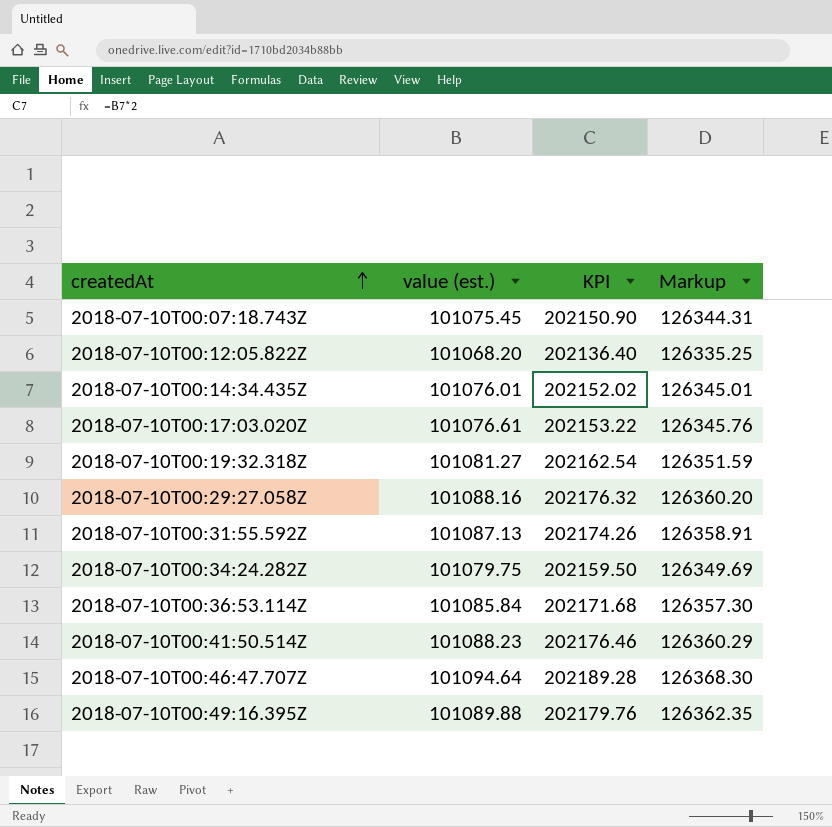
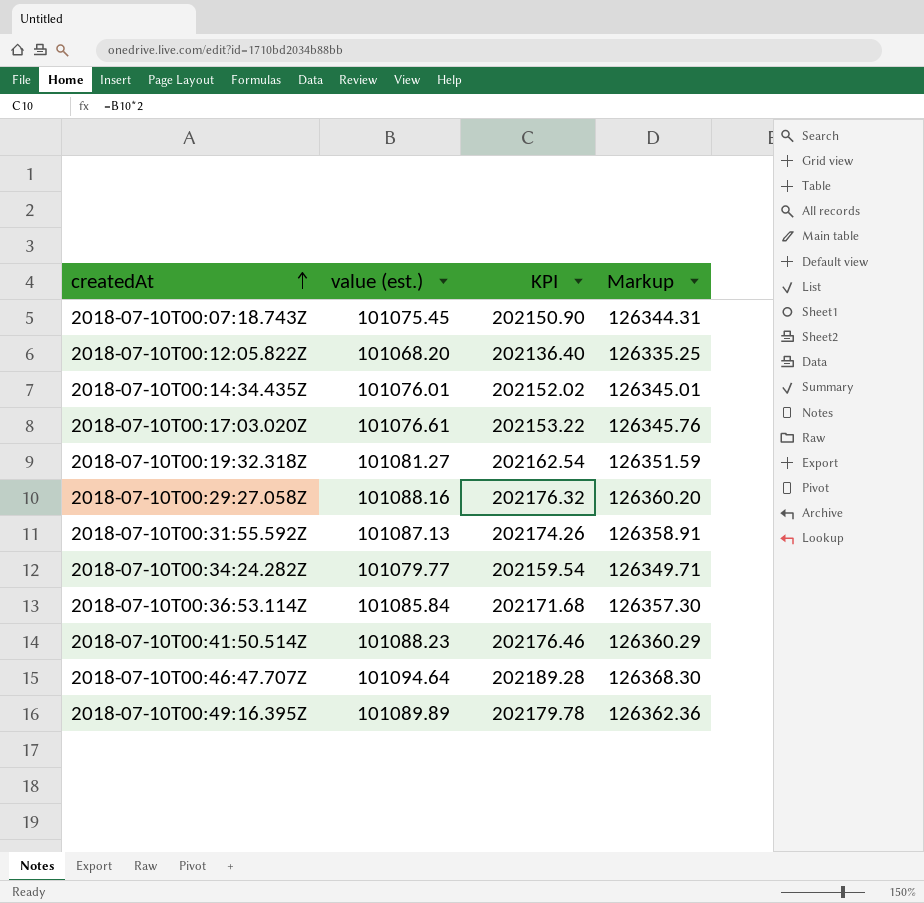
2018-07-10T00:34:24.282Z | value (est.): 101079.75 -> 101079.77
2018-07-10T00:34:24.282Z | KPI: 202159.50 -> 202159.54
2018-07-10T00:34:24.282Z | Markup: 126349.69 -> 126349.71
2018-07-10T00:49:16.395Z | value (est.): 101089.88 -> 101089.89
2018-07-10T00:49:16.395Z | KPI: 202179.76 -> 202179.78
2018-07-10T00:49:16.395Z | Markup: 126362.35 -> 126362.36

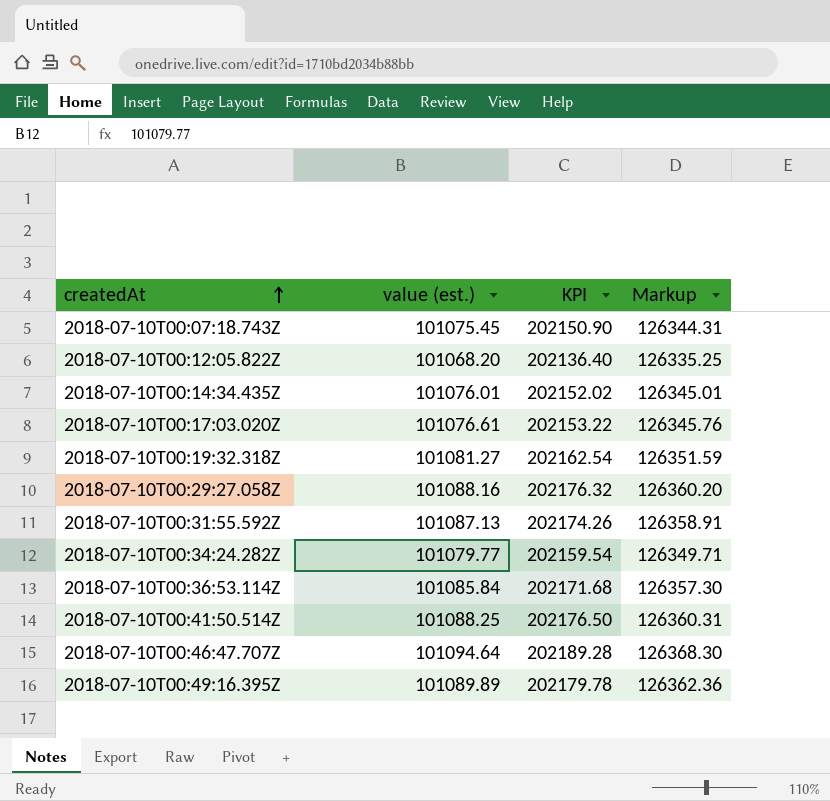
2018-07-10T00:41:50.514Z | value (est.): 101088.23 -> 101088.25
2018-07-10T00:41:50.514Z | KPI: 202176.46 -> 202176.50
2018-07-10T00:41:50.514Z | Markup: 126360.29 -> 126360.31

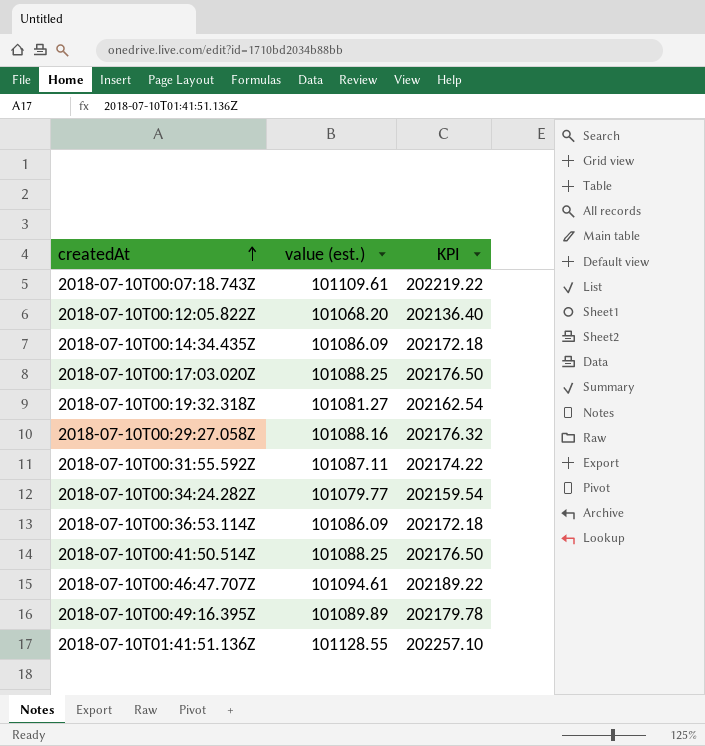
column Markup | formula: [value (est.)] * 1.25 -> none
2018-07-10T00:07:18.743Z | value (est.): 101075.45 -> 101109.61
2018-07-10T00:07:18.743Z | KPI: 202150.90 -> 202219.22
2018-07-10T00:14:34.435Z | value (est.): 101076.01 -> 101086.09
2018-07-10T00:14:34.435Z | KPI: 202152.02 -> 202172.18
2018-07-10T00:17:03.020Z | value (est.): 101076.61 -> 101088.25
2018-07-10T00:17:03.020Z | KPI: 202153.22 -> 202176.50
2018-07-10T00:31:55.592Z | value (est.): 101087.13 -> 101087.11
2018-07-10T00:31:55.592Z | KPI: 202174.26 -> 202174.22
2018-07-10T00:36:53.114Z | value (est.): 101085.84 -> 101086.09
2018-07-10T00:36:53.114Z | KPI: 202171.68 -> 202172.18
2018-07-10T00:46:47.707Z | value (est.): 101094.64 -> 101094.61
2018-07-10T00:46:47.707Z | KPI: 202189.28 -> 202189.22
row 2018-07-10T01:41:51.136Z: none -> 101128.55 | 202257.10

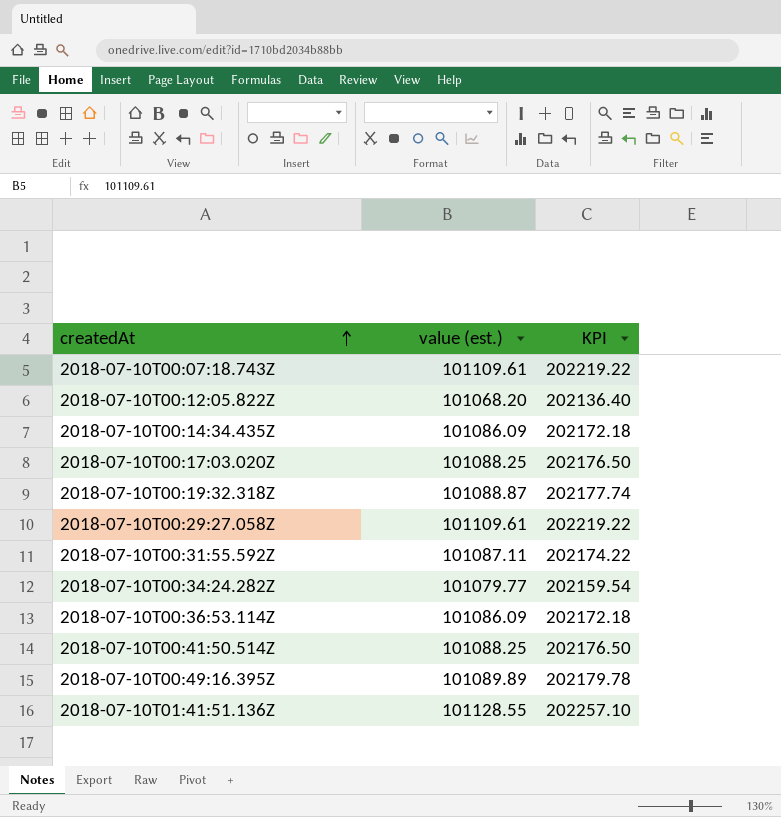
row 2018-07-10T00:46:47.707Z: 101094.61 | 202189.22 -> none
2018-07-10T00:19:32.318Z | value (est.): 101081.27 -> 101088.87
2018-07-10T00:19:32.318Z | KPI: 202162.54 -> 202177.74
2018-07-10T00:29:27.058Z | value (est.): 101088.16 -> 101109.61
2018-07-10T00:29:27.058Z | KPI: 202176.32 -> 202219.22

